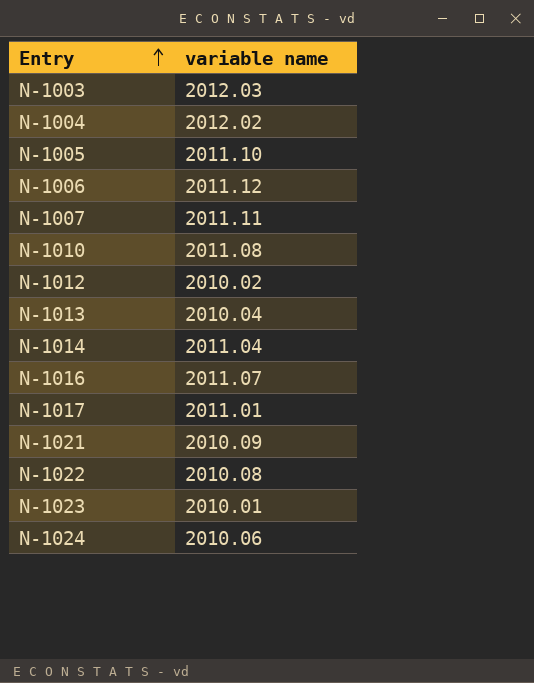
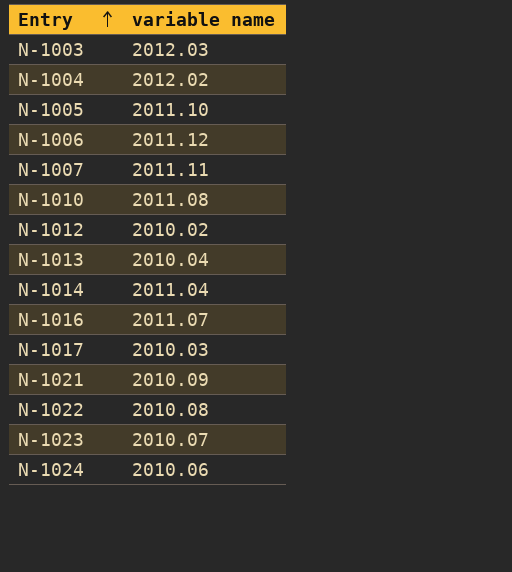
N-1017 | variable name: 2011.01 -> 2010.03
N-1023 | variable name: 2010.01 -> 2010.07

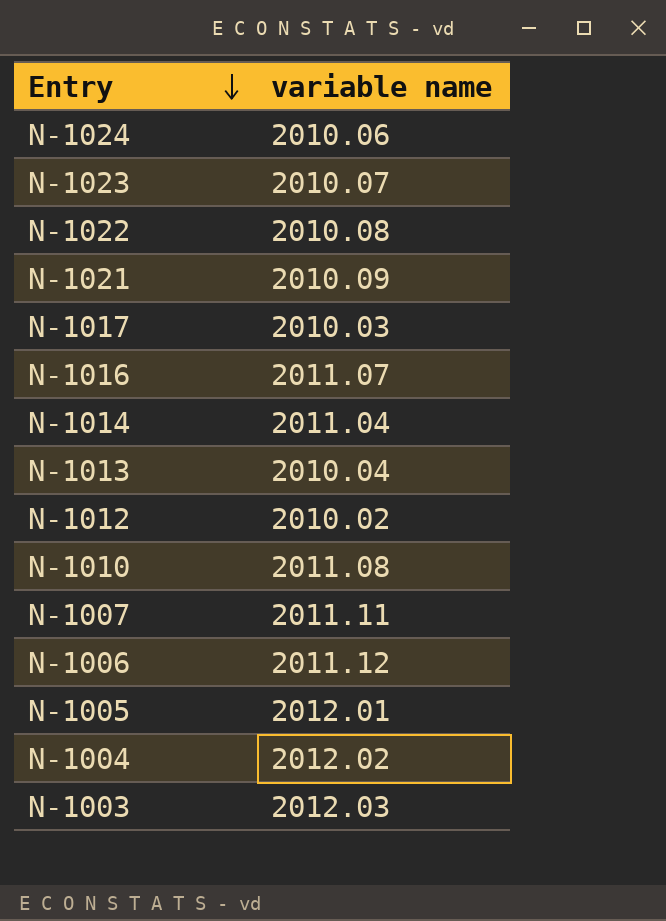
row order: Entry ascending -> Entry descending
N-1005 | variable name: 2011.10 -> 2012.01

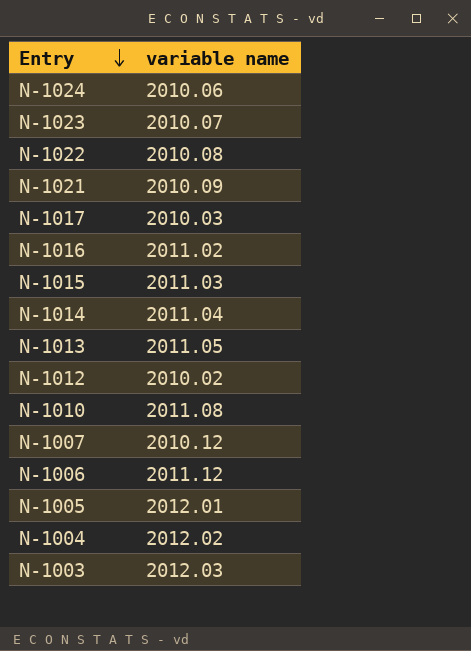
N-1016 | variable name: 2011.07 -> 2011.02
row N-1015: none -> 2011.03
N-1013 | variable name: 2010.04 -> 2011.05
N-1007 | variable name: 2011.11 -> 2010.12

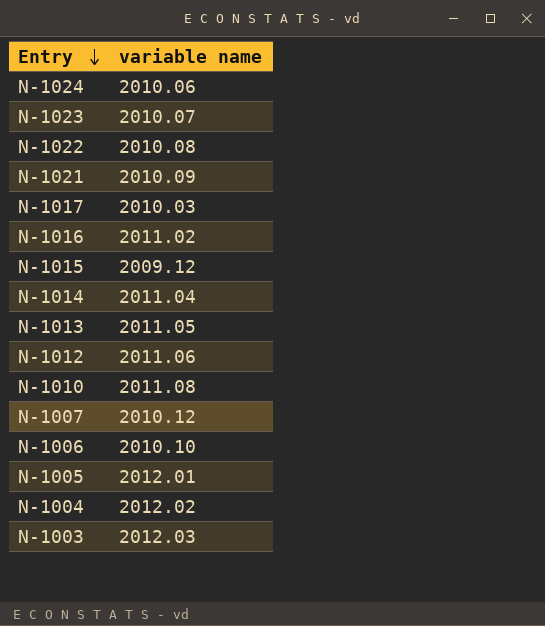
N-1015 | variable name: 2011.03 -> 2009.12
N-1012 | variable name: 2010.02 -> 2011.06
N-1006 | variable name: 2011.12 -> 2010.10

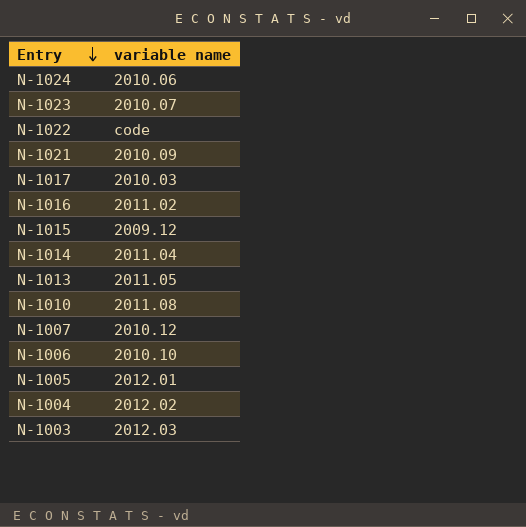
row N-1012: 2011.06 -> none
N-1022 | variable name: 2010.08 -> code

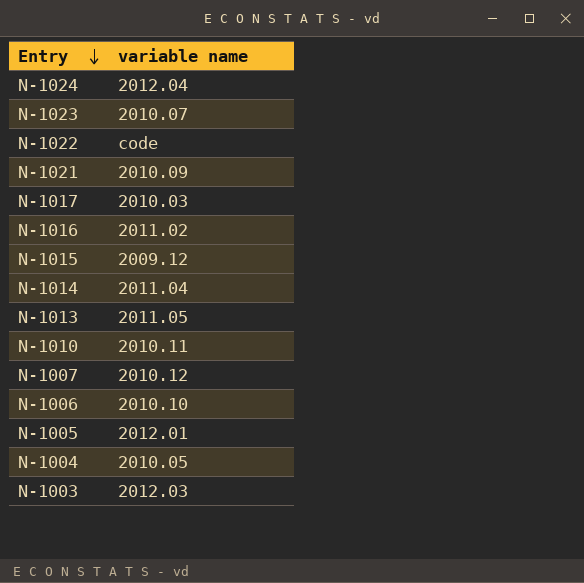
N-1024 | variable name: 2010.06 -> 2012.04
N-1010 | variable name: 2011.08 -> 2010.11
N-1004 | variable name: 2012.02 -> 2010.05

